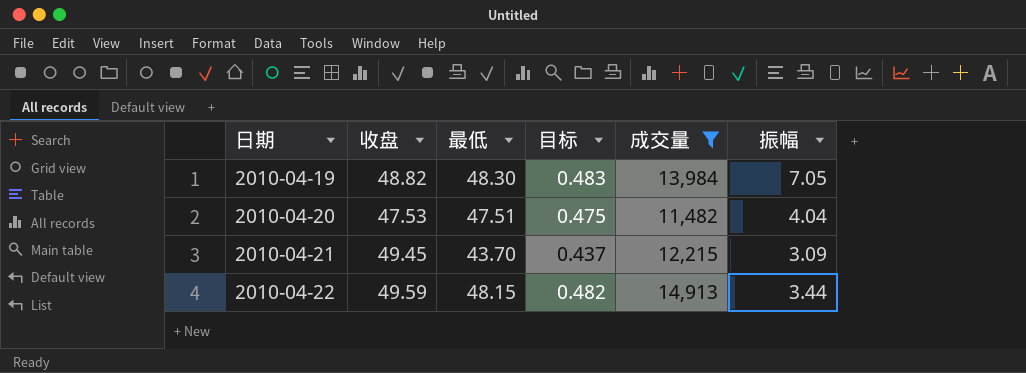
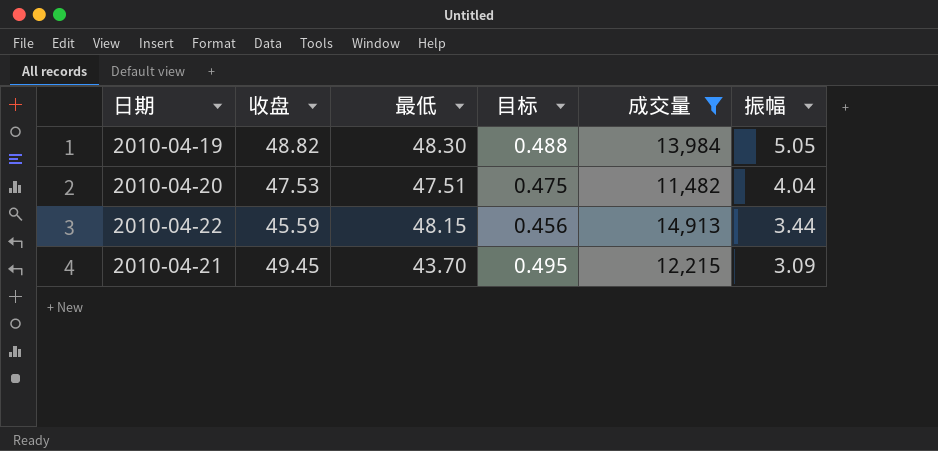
row order: 日期 ascending -> 振幅 descending
column 目标 | formula: [最低] * 0.01 -> [收盘] * 0.01
2010-04-19 | 振幅: 7.05 -> 5.05
2010-04-22 | 收盘: 49.59 -> 45.59

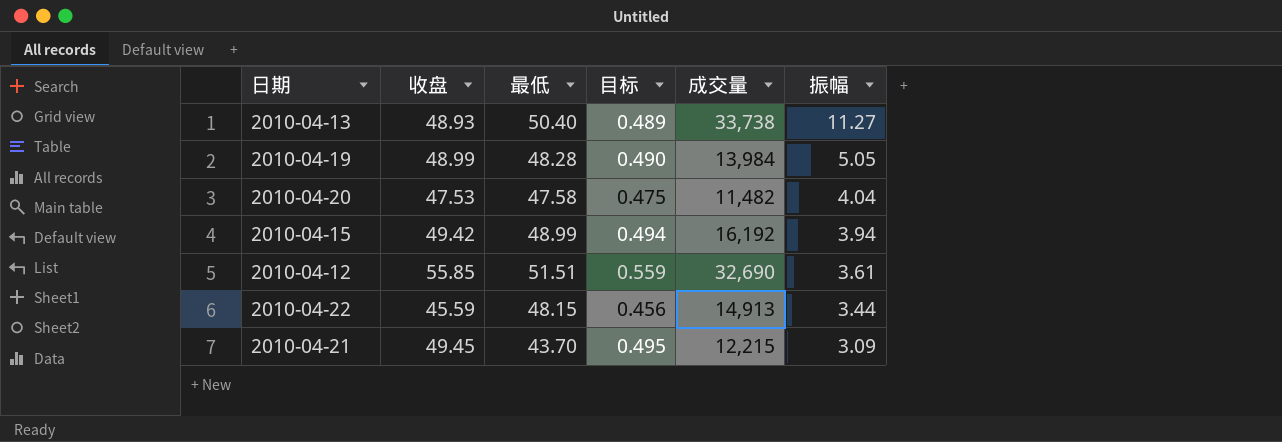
filter: 成交量 <= 14,913 -> none
2010-04-19 | 收盘: 48.82 -> 48.99
2010-04-19 | 最低: 48.30 -> 48.28
2010-04-19 | 目标: 0.488 -> 0.490
2010-04-20 | 最低: 47.51 -> 47.58

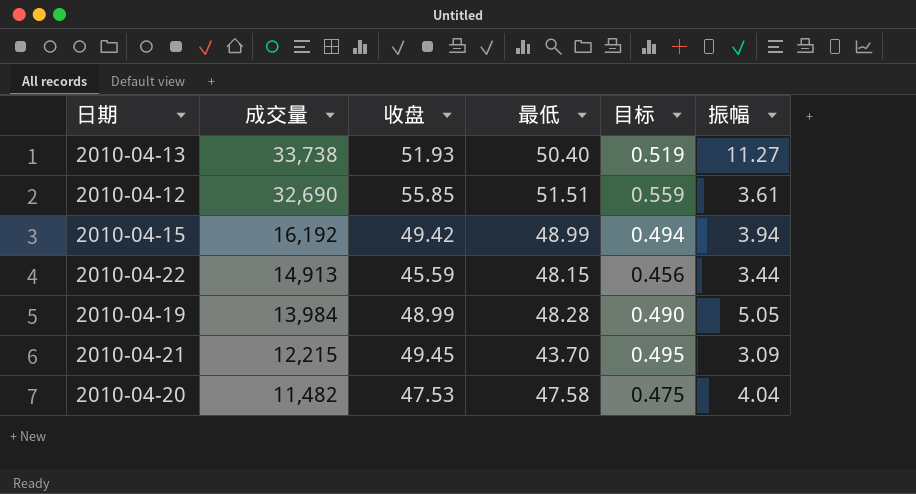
row order: 振幅 descending -> 成交量 descending
column 成交量 | position: 5 -> 2
2010-04-13 | 收盘: 48.93 -> 51.93
2010-04-13 | 目标: 0.489 -> 0.519

